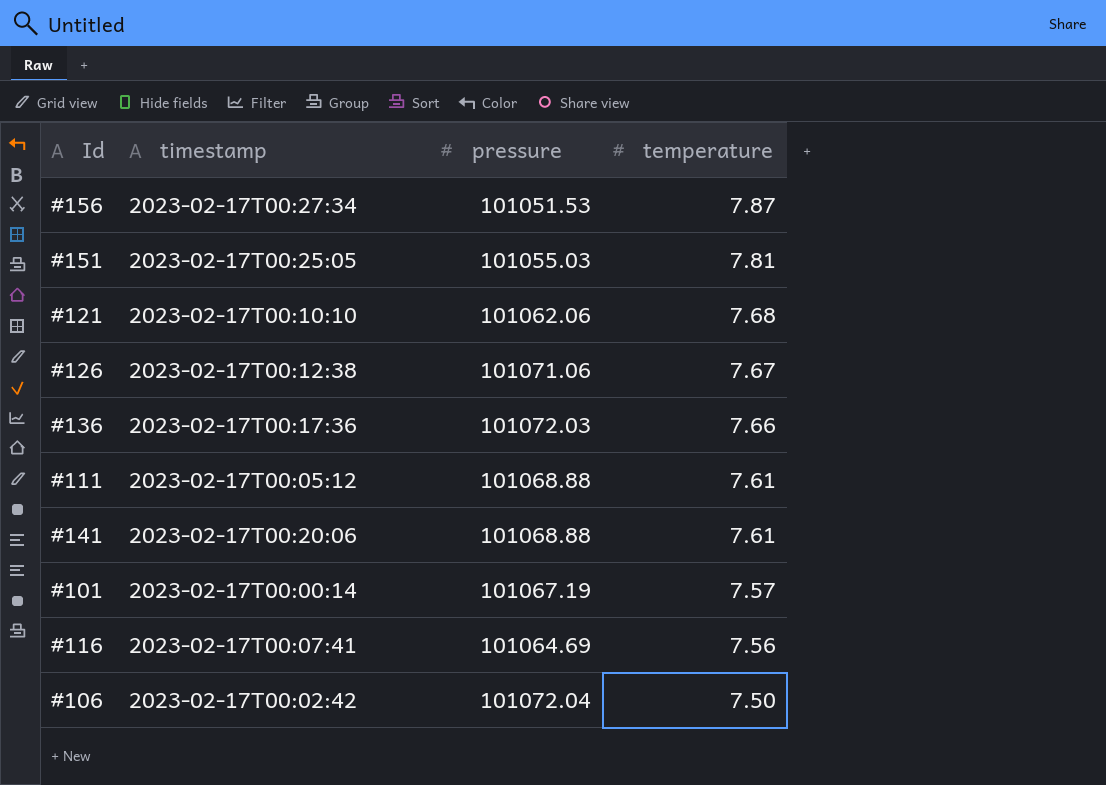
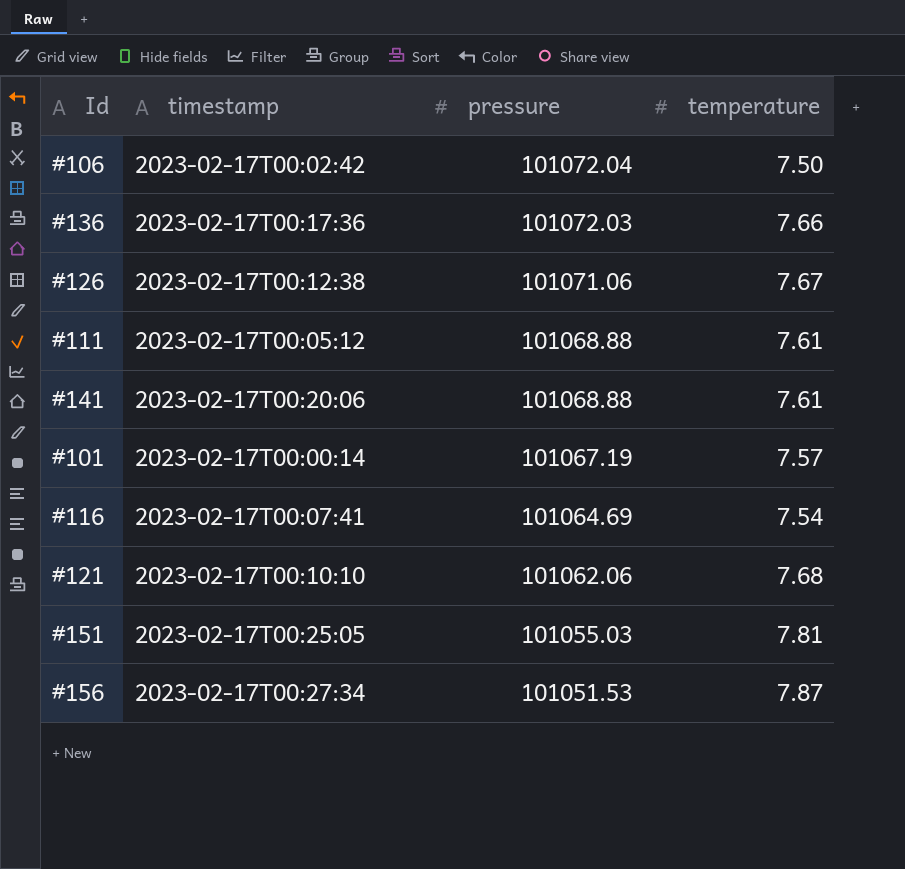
row order: temperature descending -> pressure descending
#116 | temperature: 7.56 -> 7.54

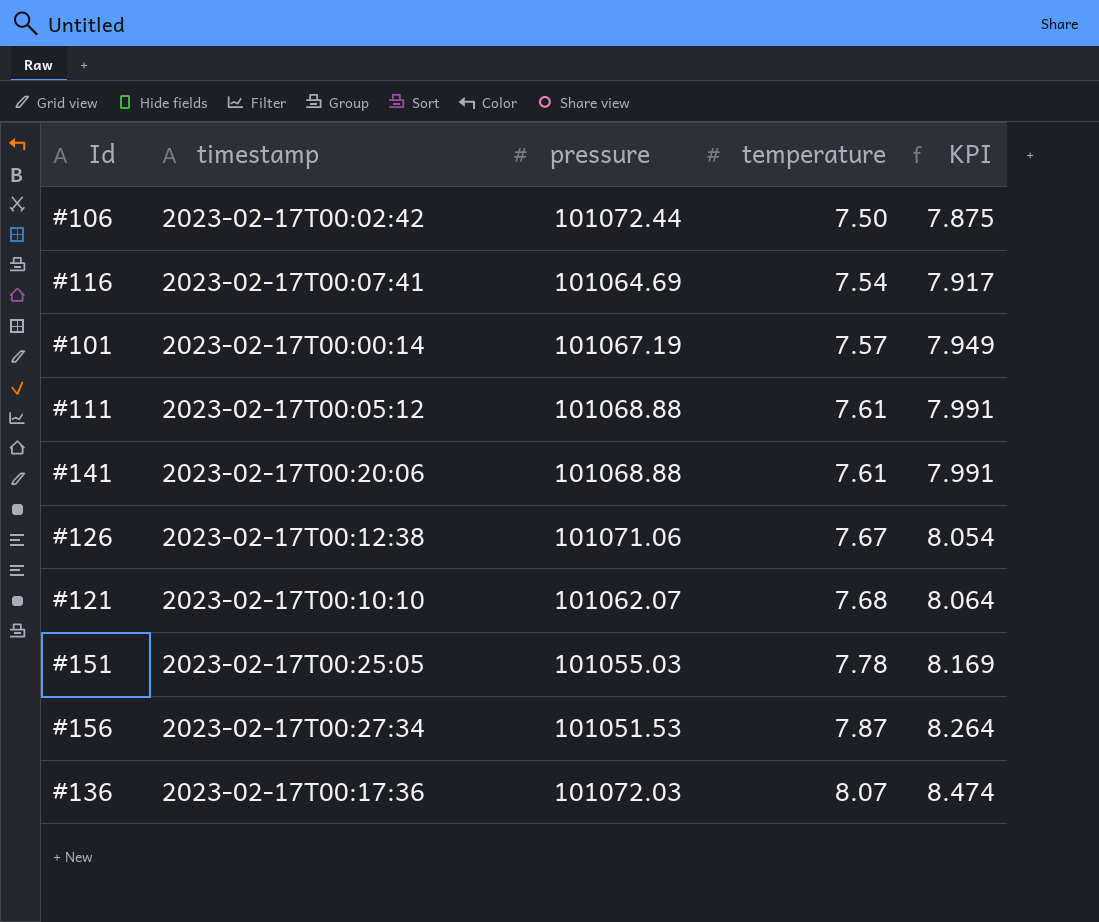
row order: pressure descending -> temperature ascending
column KPI | formula: none -> [temperature] * 1.05
#106 | pressure: 101072.04 -> 101072.44
#121 | pressure: 101062.06 -> 101062.07
#151 | temperature: 7.81 -> 7.78
#136 | temperature: 7.66 -> 8.07

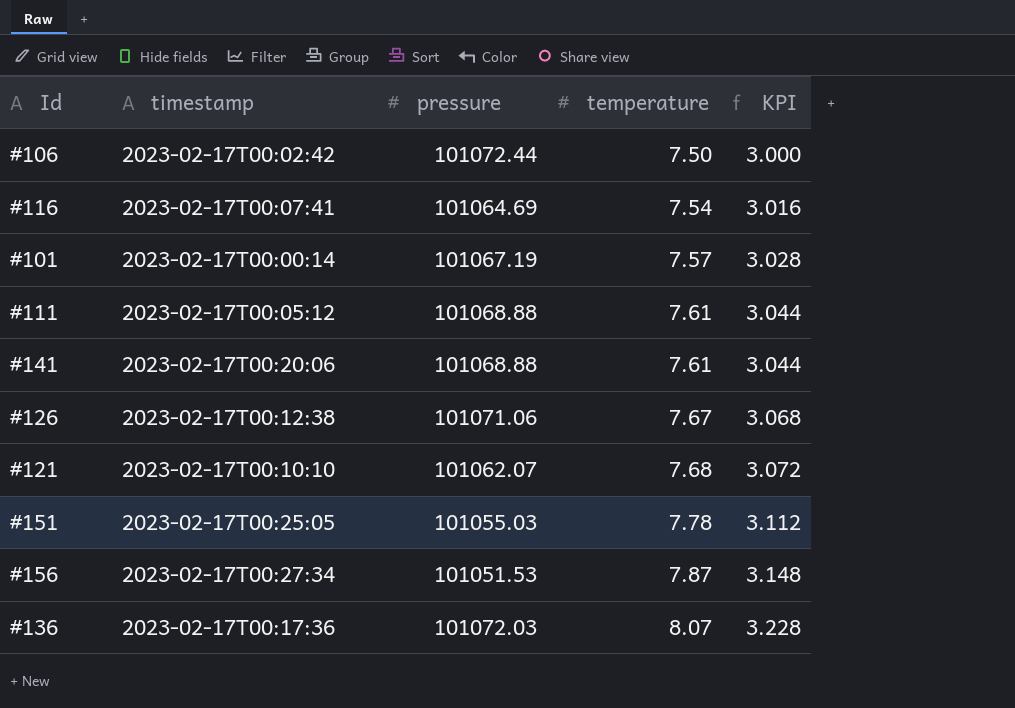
column KPI | formula: [temperature] * 1.05 -> [temperature] * 0.4

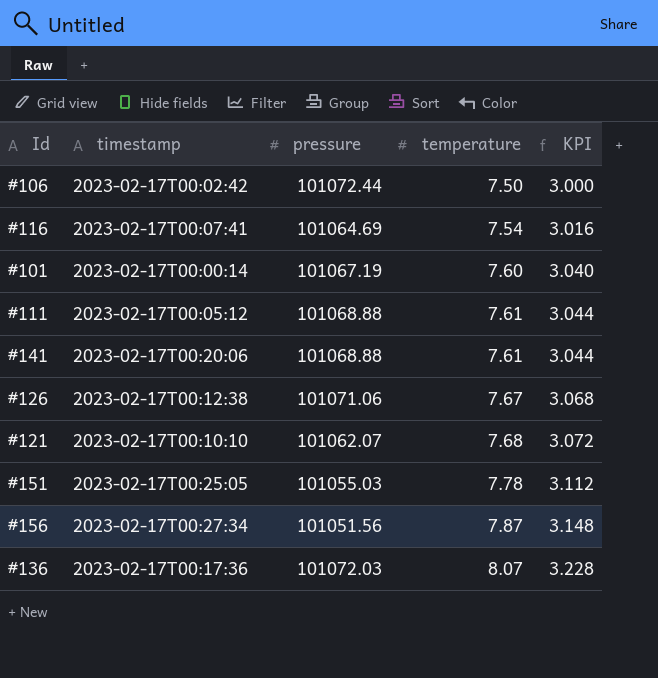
#101 | temperature: 7.57 -> 7.60
#101 | KPI: 3.028 -> 3.040
#156 | pressure: 101051.53 -> 101051.56

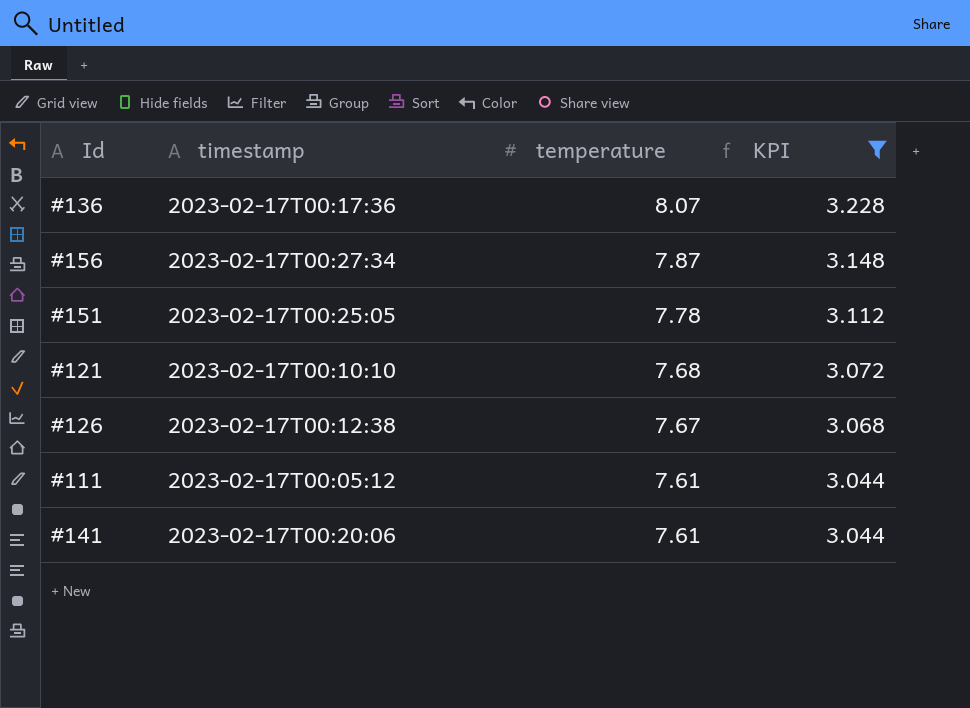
filter: none -> KPI >= 3.044
row order: temperature ascending -> temperature descending
column pressure | position: 3 -> none

